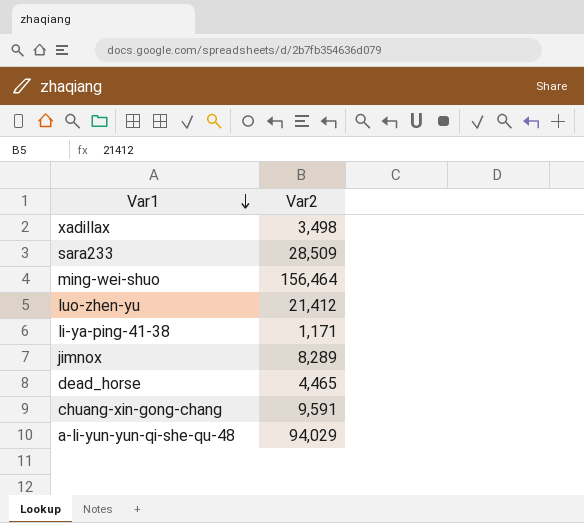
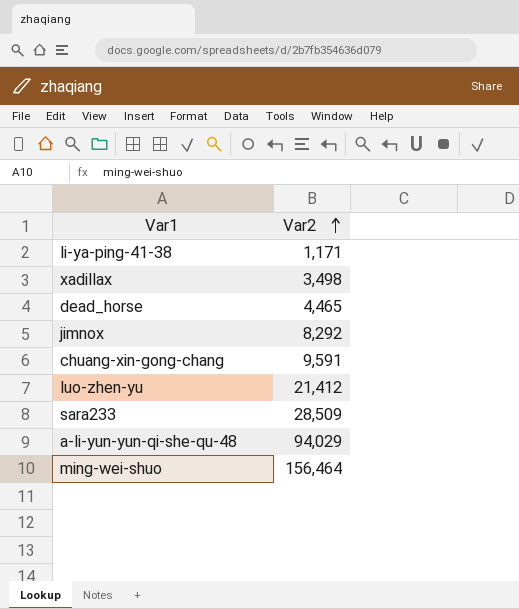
row order: Var1 descending -> Var2 ascending
jimnox | Var2: 8,289 -> 8,292

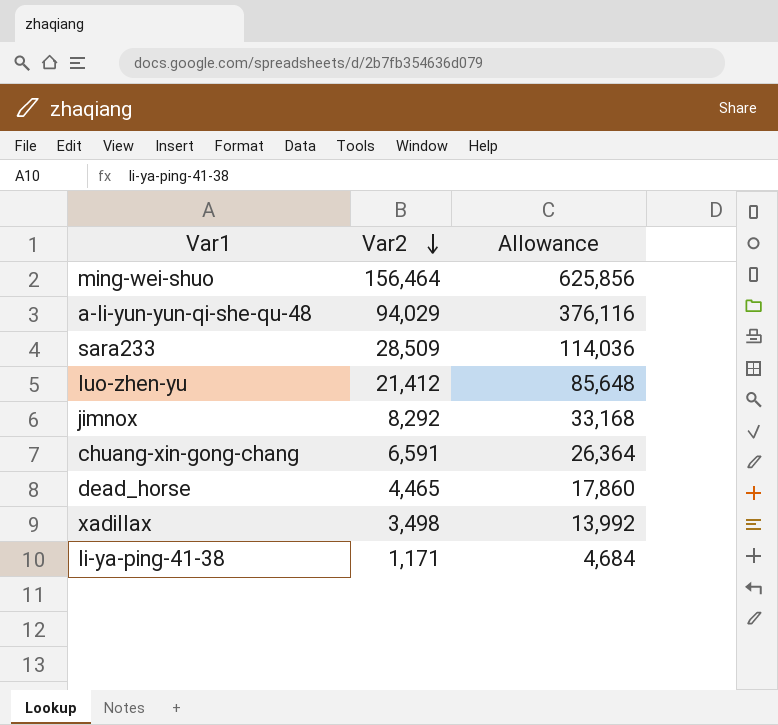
row order: Var2 ascending -> Var2 descending
column Allowance | formula: none -> [Var2] * 4
chuang-xin-gong-chang | Var2: 9,591 -> 6,591

